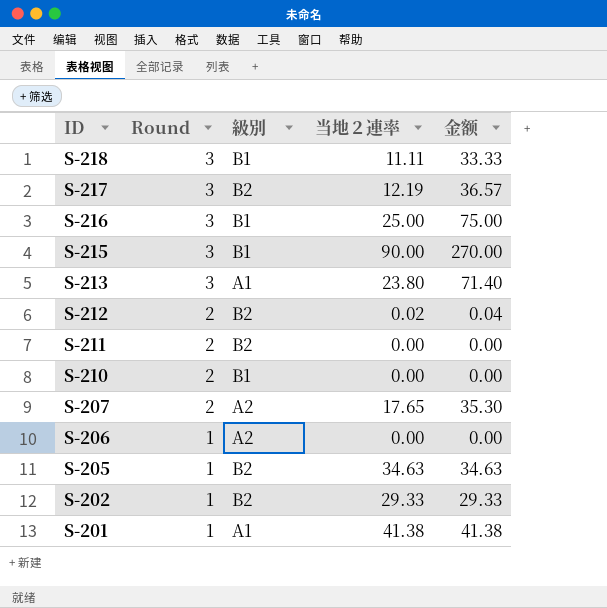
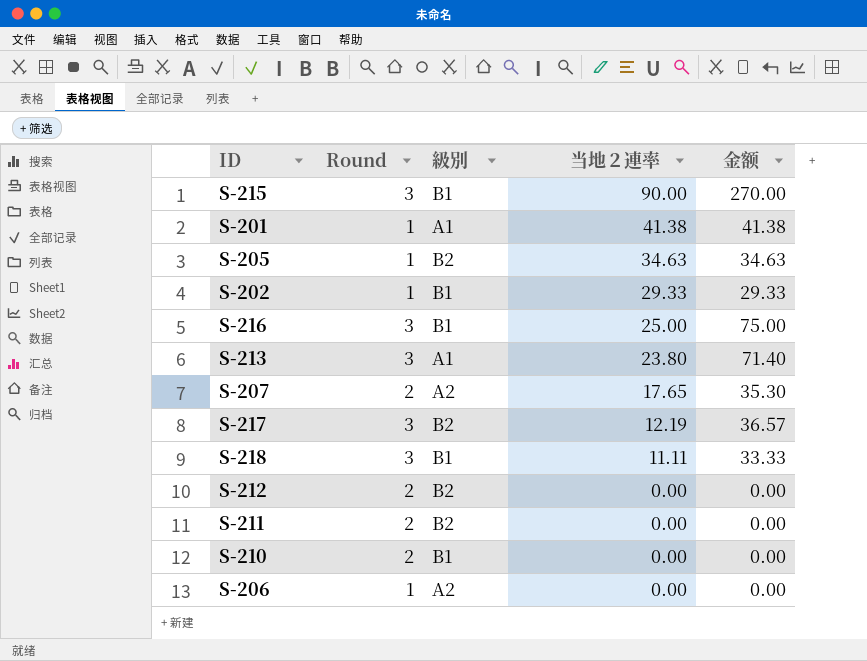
row order: ID descending -> 当地２連率 descending
S-202 | 級別: B2 -> B1
S-212 | 当地２連率: 0.02 -> 0.00
S-212 | 金额: 0.04 -> 0.00

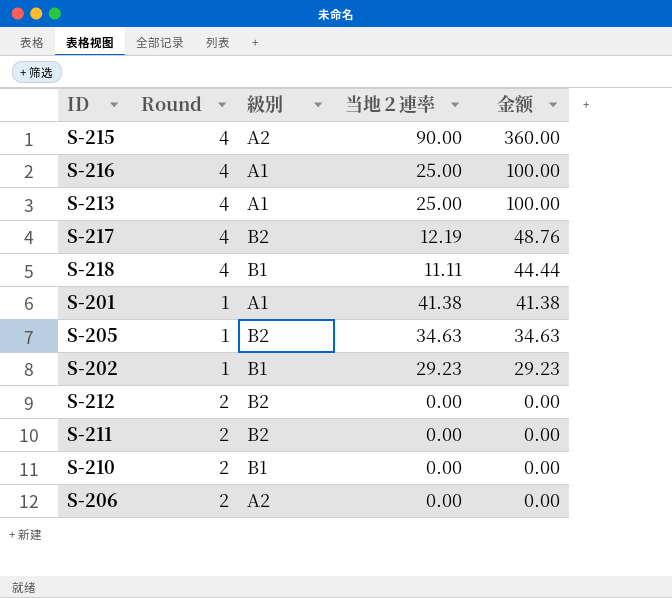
row order: 当地２連率 descending -> 金额 descending
row S-207: 2 | A2 | 17.65 | 35.30 -> none
S-215 | Round: 3 -> 4
S-215 | 級別: B1 -> A2
S-215 | 金额: 270.00 -> 360.00
S-216 | Round: 3 -> 4
S-216 | 級別: B1 -> A1
S-216 | 金额: 75.00 -> 100.00
S-213 | Round: 3 -> 4
S-213 | 当地２連率: 23.80 -> 25.00
S-213 | 金额: 71.40 -> 100.00
S-217 | Round: 3 -> 4
S-217 | 金额: 36.57 -> 48.76
S-218 | Round: 3 -> 4
S-218 | 金额: 33.33 -> 44.44
S-202 | 当地２連率: 29.33 -> 29.23
S-202 | 金额: 29.33 -> 29.23
S-206 | Round: 1 -> 2

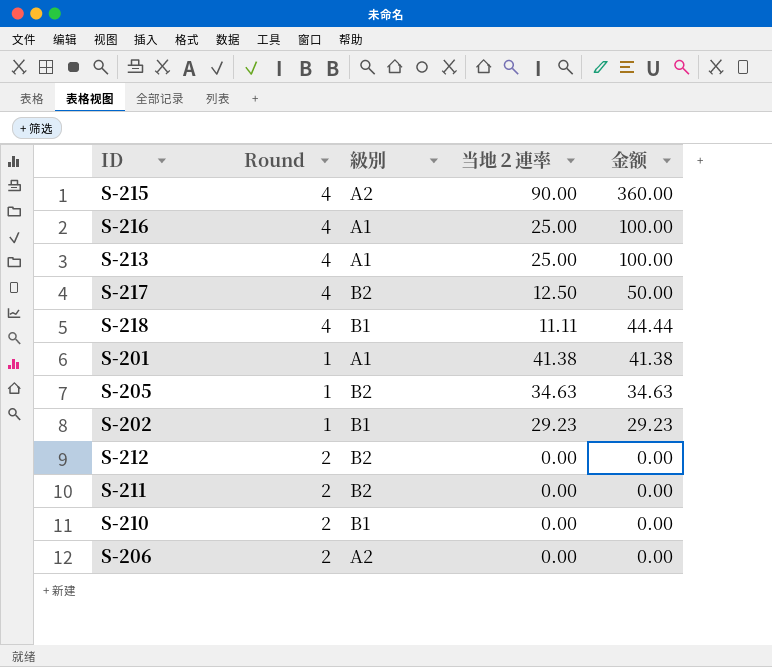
S-217 | 当地２連率: 12.19 -> 12.50
S-217 | 金额: 48.76 -> 50.00

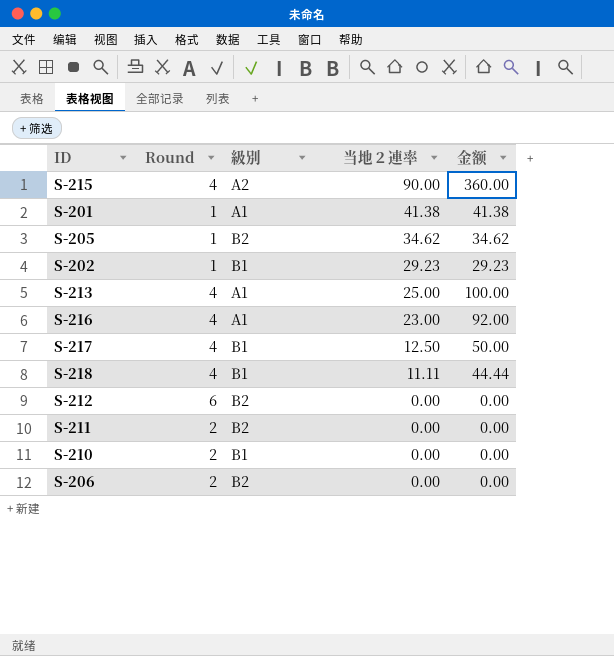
row order: 金额 descending -> 当地２連率 descending
S-205 | 当地２連率: 34.63 -> 34.62
S-205 | 金额: 34.63 -> 34.62
S-216 | 当地２連率: 25.00 -> 23.00
S-216 | 金额: 100.00 -> 92.00
S-217 | 級別: B2 -> B1
S-212 | Round: 2 -> 6
S-206 | 級別: A2 -> B2

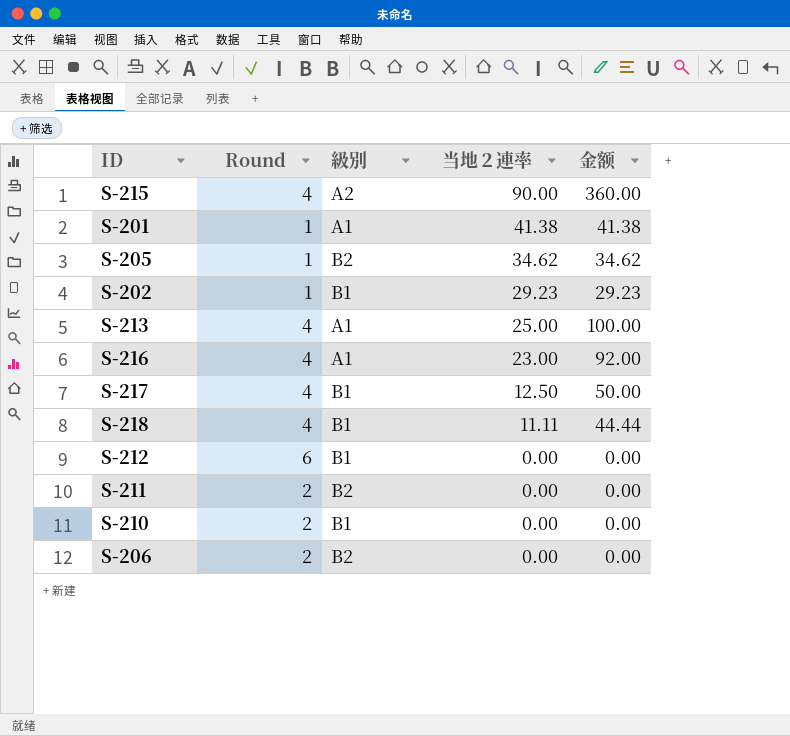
S-212 | 級別: B2 -> B1

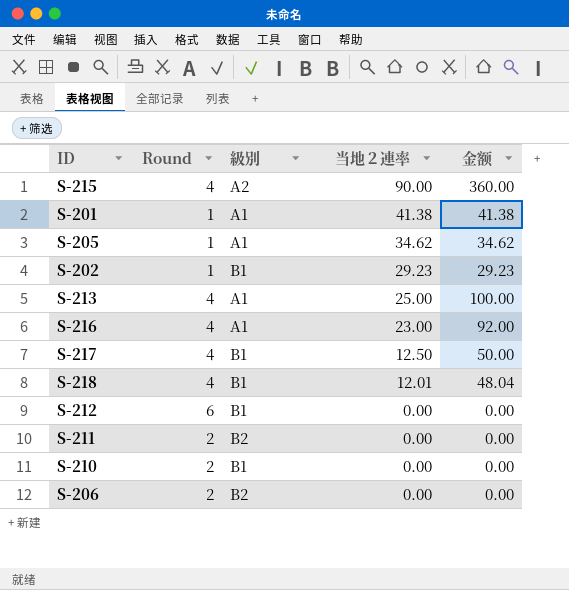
S-205 | 級別: B2 -> A1
S-218 | 当地２連率: 11.11 -> 12.01
S-218 | 金额: 44.44 -> 48.04

